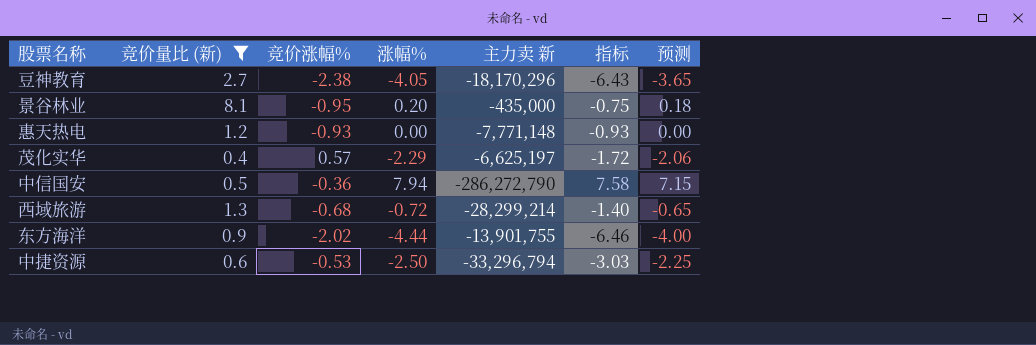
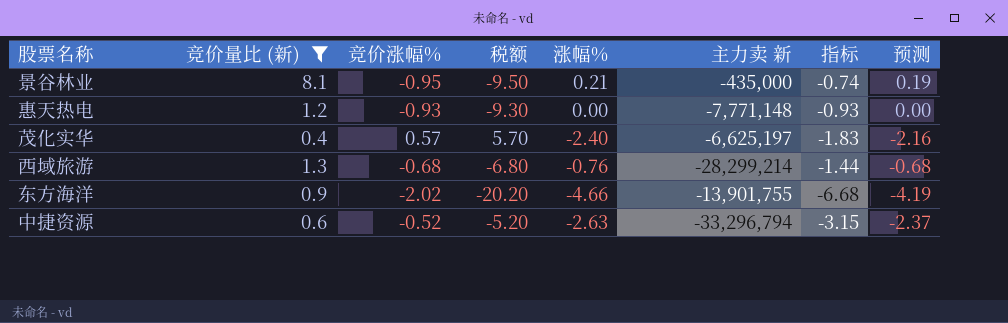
column 税额 | formula: none -> [竞价涨幅%] * 10
row 豆神教育: 2.7 | -2.38 | -4.05 | -18,170,296 | -6.43 | -3.65 -> none
row 中信国安: 0.5 | -0.36 | 7.94 | -286,272,790 | 7.58 | 7.15 -> none
景谷林业 | 涨幅%: 0.20 -> 0.21
景谷林业 | 指标: -0.75 -> -0.74
景谷林业 | 预测: 0.18 -> 0.19
茂化实华 | 涨幅%: -2.29 -> -2.40
茂化实华 | 指标: -1.72 -> -1.83
茂化实华 | 预测: -2.06 -> -2.16
西域旅游 | 涨幅%: -0.72 -> -0.76
西域旅游 | 指标: -1.40 -> -1.44
西域旅游 | 预测: -0.65 -> -0.68
东方海洋 | 涨幅%: -4.44 -> -4.66
东方海洋 | 指标: -6.46 -> -6.68
东方海洋 | 预测: -4.00 -> -4.19
中捷资源 | 竞价涨幅%: -0.53 -> -0.52
中捷资源 | 涨幅%: -2.50 -> -2.63
中捷资源 | 指标: -3.03 -> -3.15
中捷资源 | 预测: -2.25 -> -2.37

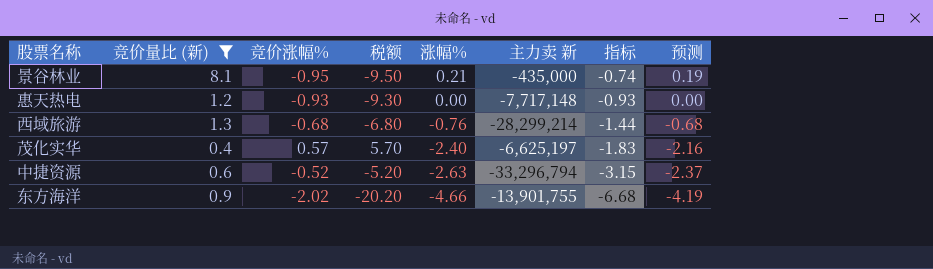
row order: none -> 涨幅% descending
惠天热电 | 主力卖 新: -7,771,148 -> -7,717,148

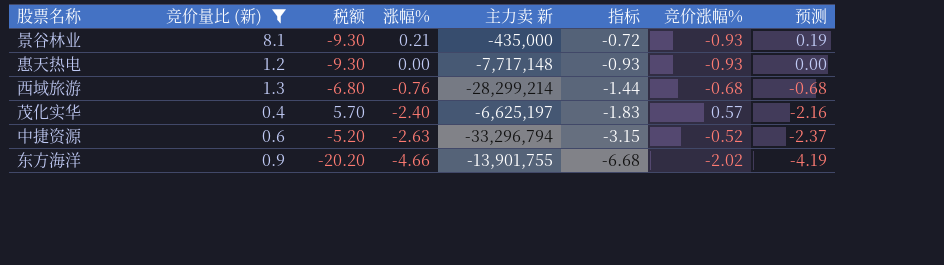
column 竞价涨幅% | position: 3 -> 7
景谷林业 | 税额: -9.50 -> -9.30
景谷林业 | 指标: -0.74 -> -0.72
景谷林业 | 竞价涨幅%: -0.95 -> -0.93

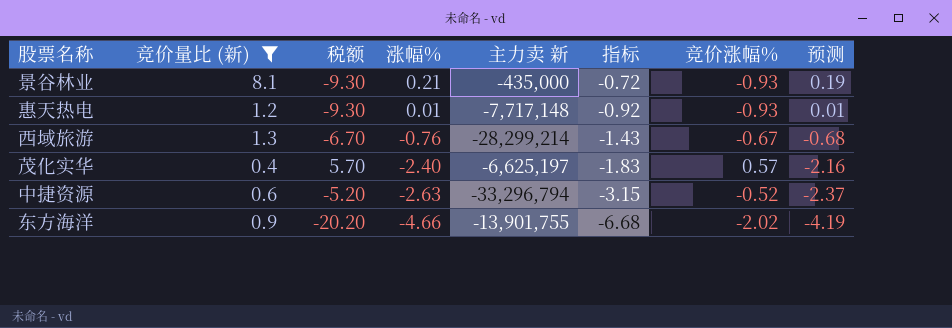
惠天热电 | 涨幅%: 0.00 -> 0.01
惠天热电 | 指标: -0.93 -> -0.92
惠天热电 | 预测: 0.00 -> 0.01
西域旅游 | 税额: -6.80 -> -6.70
西域旅游 | 指标: -1.44 -> -1.43
西域旅游 | 竞价涨幅%: -0.68 -> -0.67

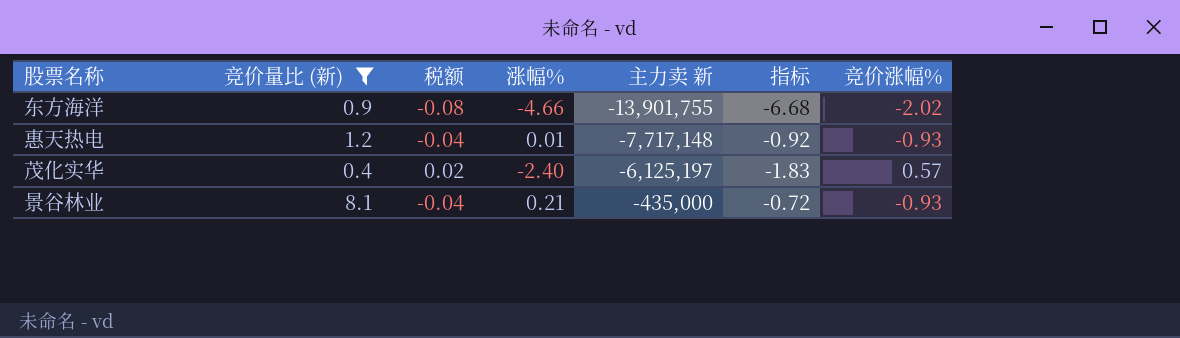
row order: 涨幅% descending -> 主力卖 新 ascending
column 预测 | formula: [涨幅%] * 0.9 -> none
column 税额 | formula: [竞价涨幅%] * 10 -> [竞价涨幅%] * 0.04
row 西域旅游: 1.3 | -6.70 | -0.76 | -28,299,214 | -1.43 | -0.67 | -0.68 -> none
row 中捷资源: 0.6 | -5.20 | -2.63 | -33,296,794 | -3.15 | -0.52 | -2.37 -> none
茂化实华 | 主力卖 新: -6,625,197 -> -6,125,197

